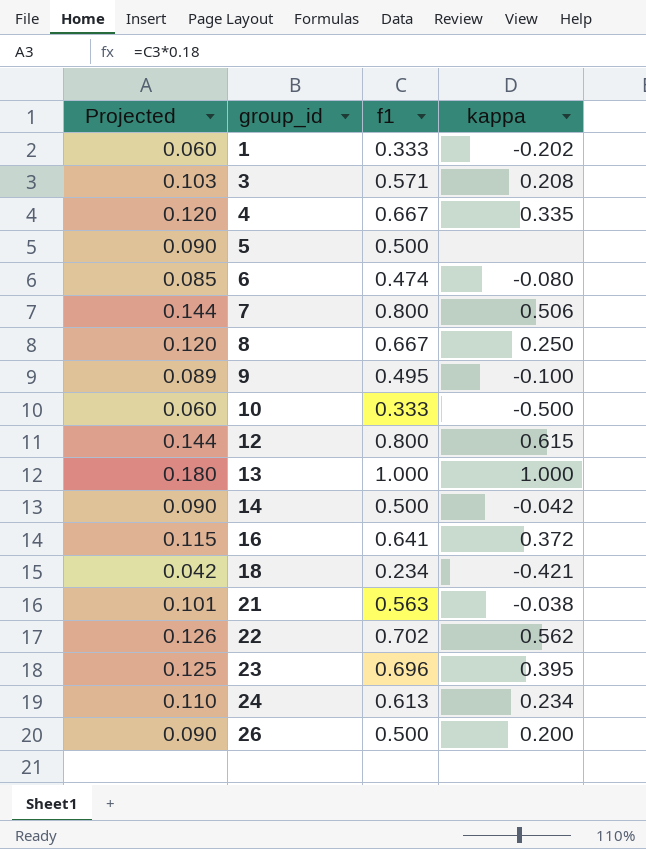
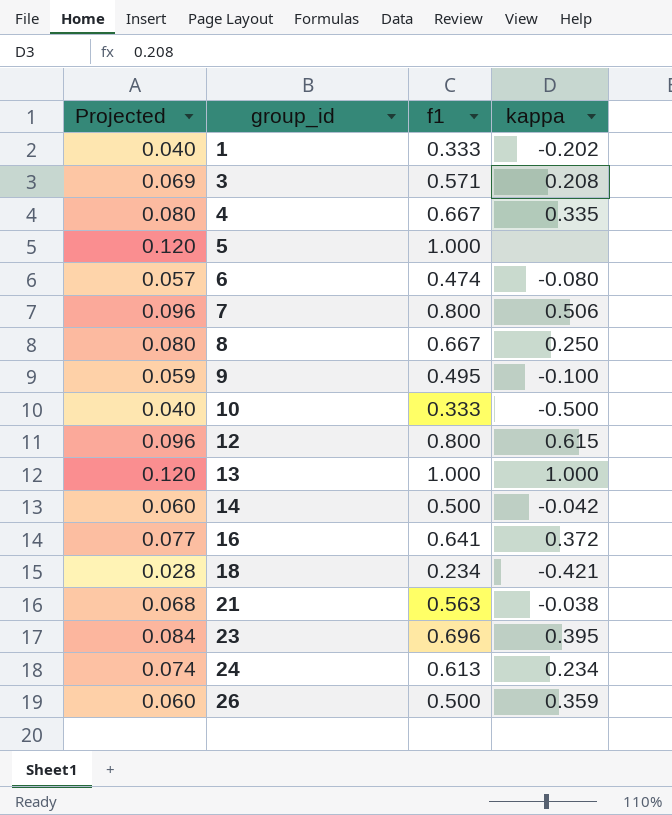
column Projected | formula: [f1] * 0.18 -> [f1] * 0.12
row 22: 0.126 | 0.702 | 0.562 -> none
5 | f1: 0.500 -> 1.000
26 | kappa: 0.200 -> 0.359

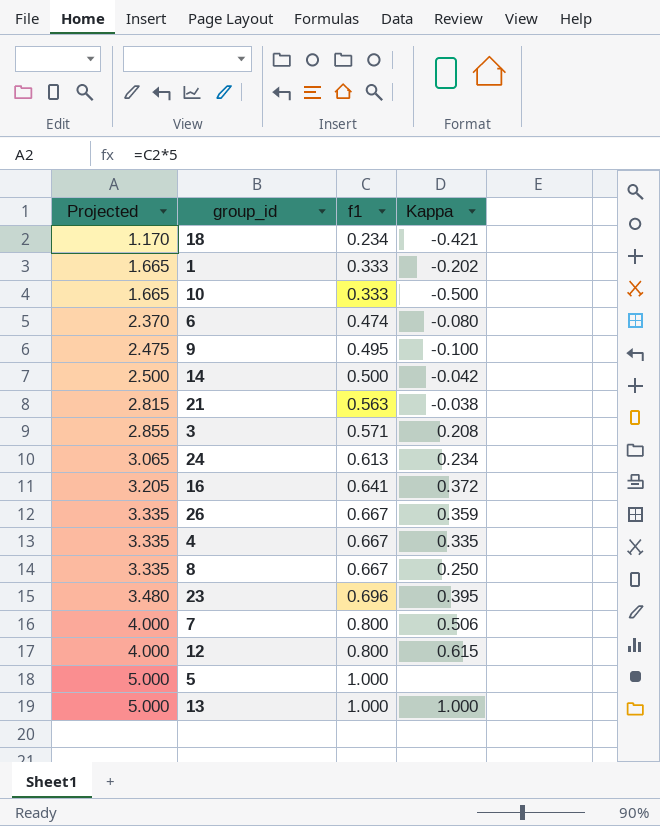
row order: group_id ascending -> Projected ascending
column Projected | formula: [f1] * 0.12 -> [f1] * 5
column name: kappa -> Kappa
26 | f1: 0.500 -> 0.667

